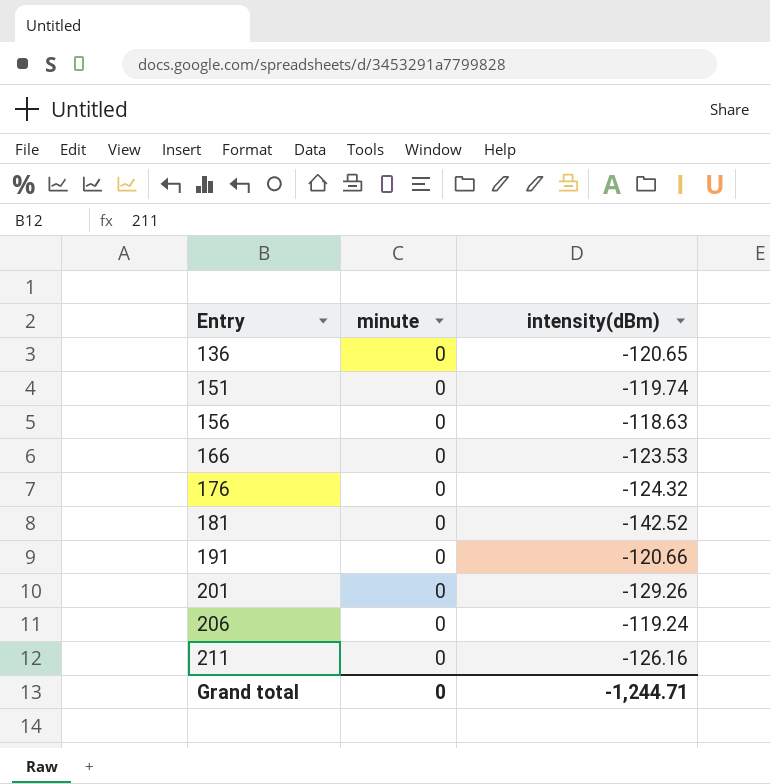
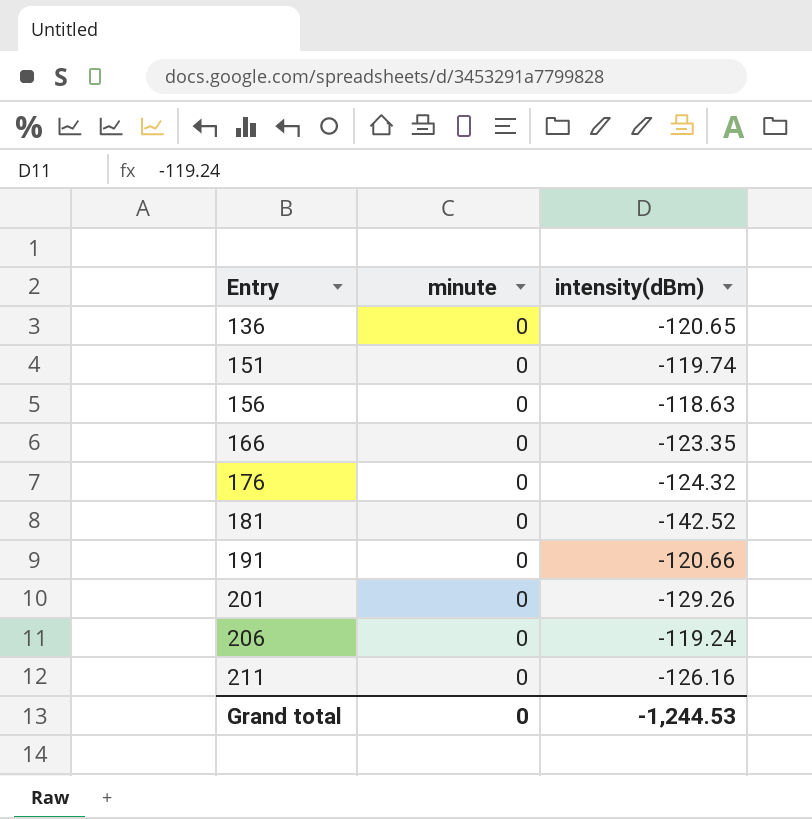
166 | intensity(dBm): -123.53 -> -123.35
Grand total | intensity(dBm): -1,244.71 -> -1,244.53

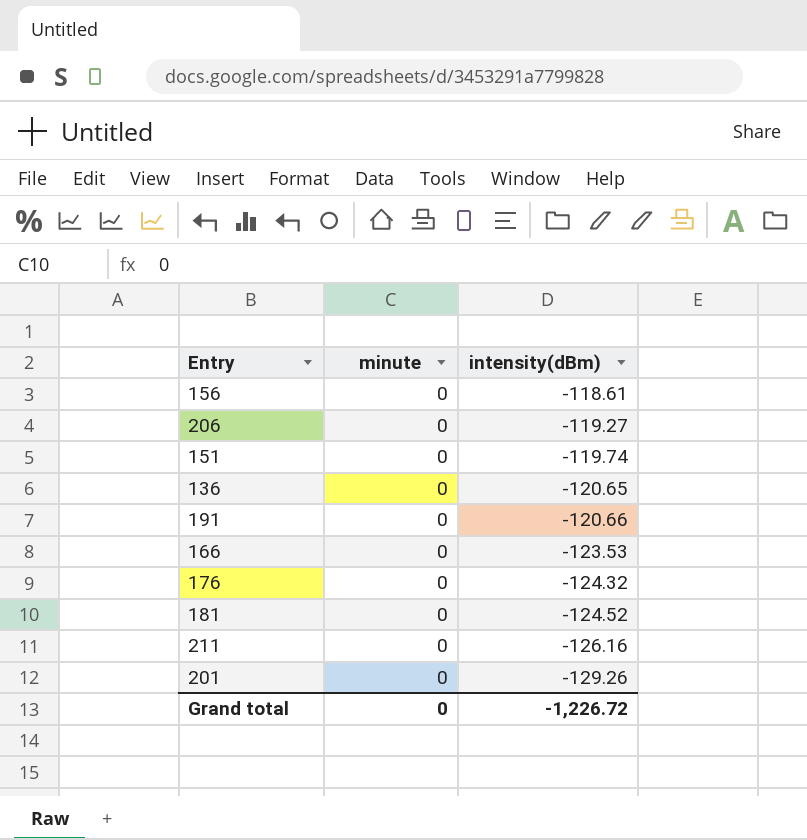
row order: Entry ascending -> intensity(dBm) descending
156 | intensity(dBm): -118.63 -> -118.61
206 | intensity(dBm): -119.24 -> -119.27
166 | intensity(dBm): -123.35 -> -123.53
181 | intensity(dBm): -142.52 -> -124.52
Grand total | intensity(dBm): -1,244.53 -> -1,226.72

